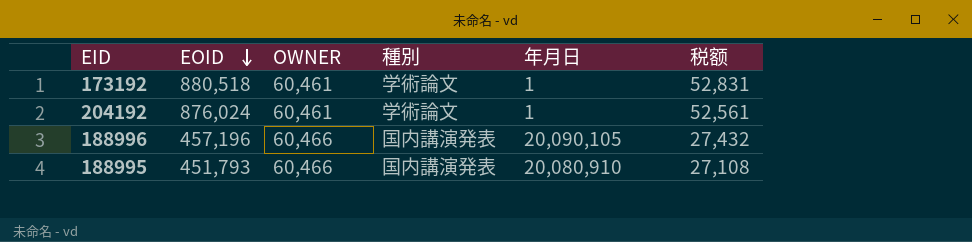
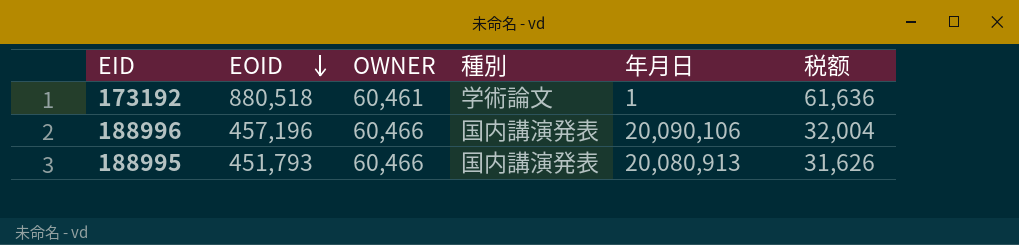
column 税额 | formula: [EOID] * 0.06 -> [EOID] * 0.07
row 204192: 876,024 | 60,461 | 学術論文 | 1 | 52,561 -> none
188996 | 年月日: 20,090,105 -> 20,090,106
188995 | 年月日: 20,080,910 -> 20,080,913

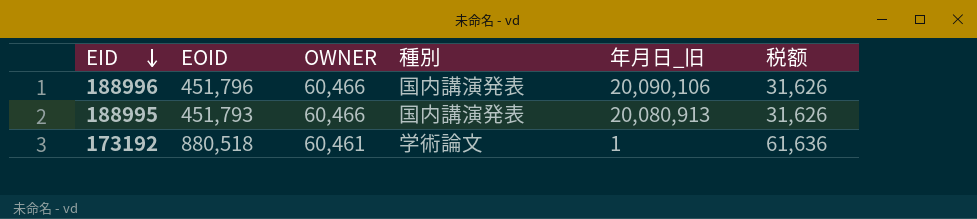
row order: EOID descending -> EID descending
column name: 年月日 -> 年月日_旧
188996 | EOID: 457,196 -> 451,796
188996 | 税额: 32,004 -> 31,626

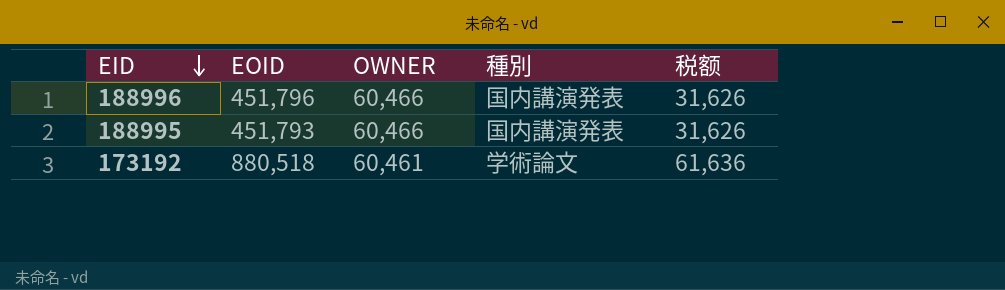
column 年月日_旧 | position: 5 -> none

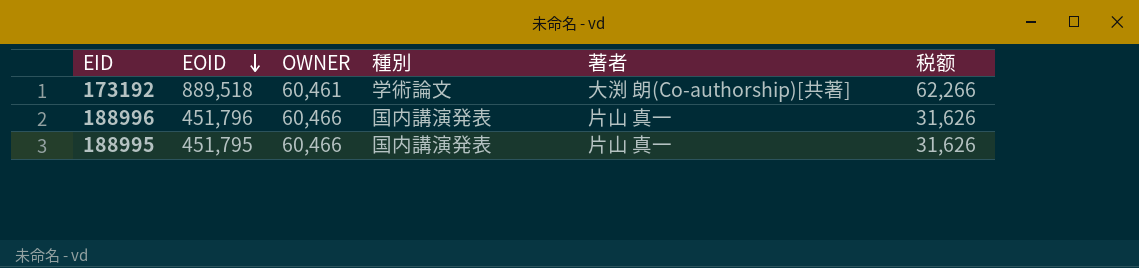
row order: EID descending -> EOID descending
column 著者 | position: none -> 5
173192 | EOID: 880,518 -> 889,518
173192 | 税额: 61,636 -> 62,266
188995 | EOID: 451,793 -> 451,795

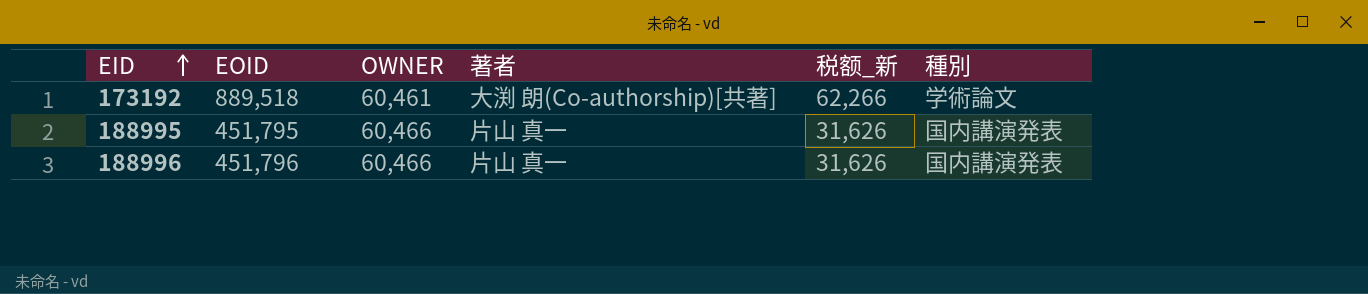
row order: EOID descending -> EID ascending
column name: 税额 -> 税额_新
column 種別 | position: 4 -> 6

